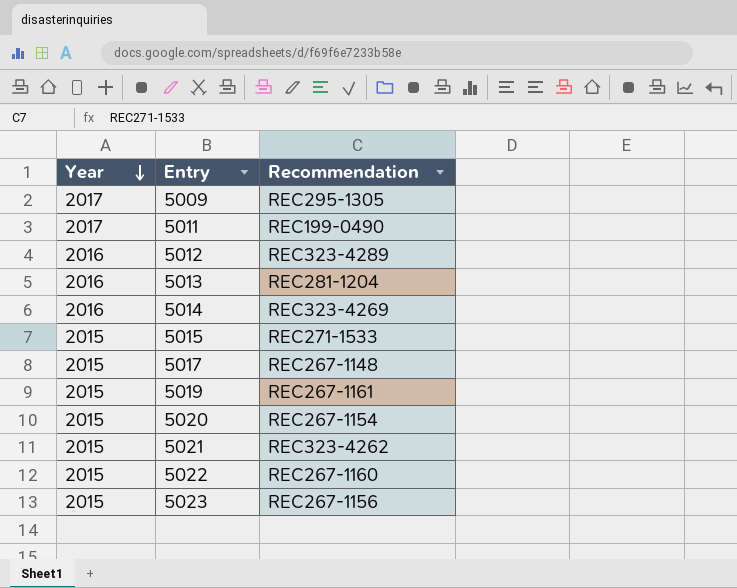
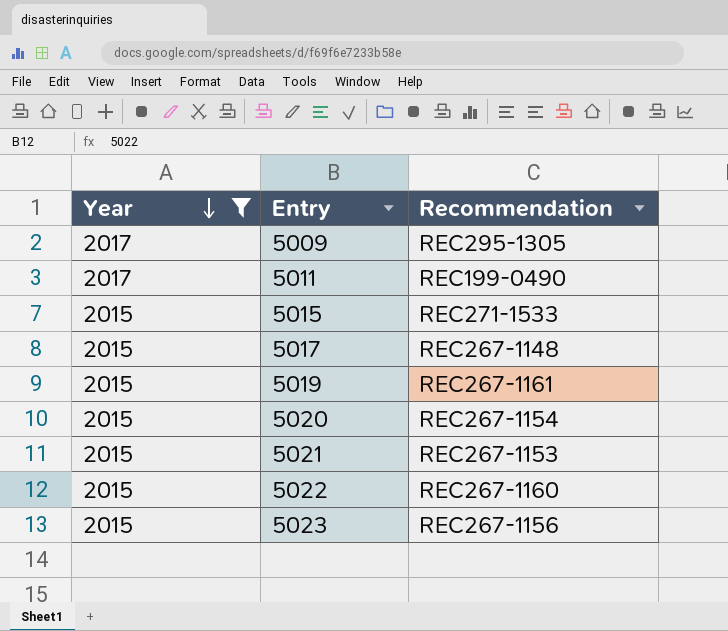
filter: none -> Year != 2016
5021 | Recommendation: REC323-4262 -> REC267-1153

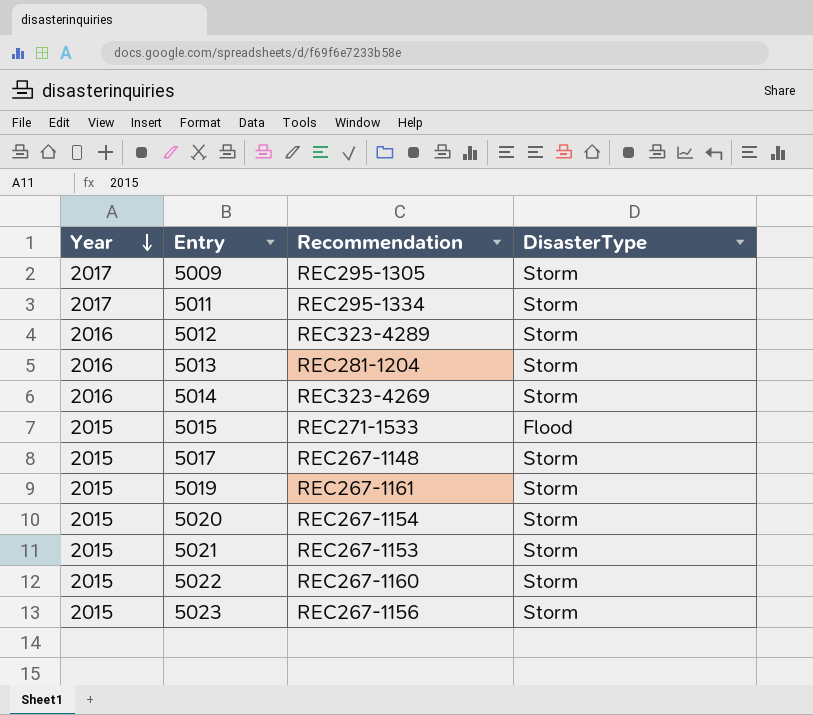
filter: Year != 2016 -> none
column DisasterType | position: none -> 4
5011 | Recommendation: REC199-0490 -> REC295-1334

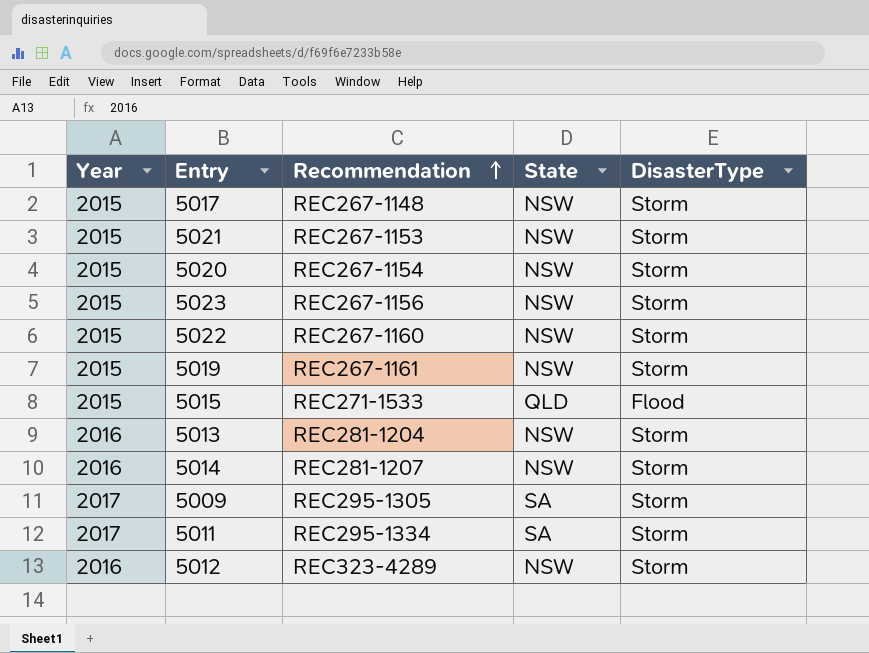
row order: Year descending -> Recommendation ascending
column State | position: none -> 4
5014 | Recommendation: REC323-4269 -> REC281-1207

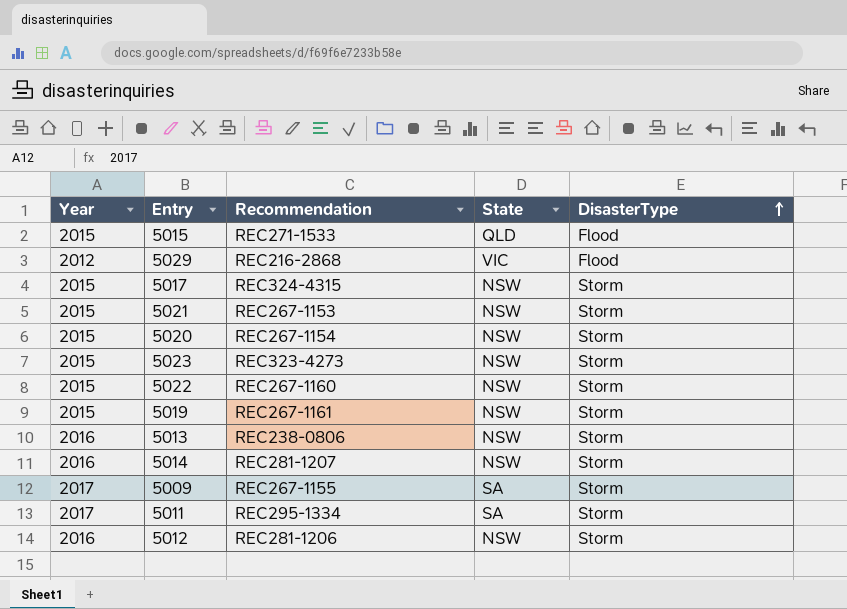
row order: Recommendation ascending -> DisasterType ascending
row 5029: none -> 2012 | REC216-2868 | VIC | Flood
5017 | Recommendation: REC267-1148 -> REC324-4315
5023 | Recommendation: REC267-1156 -> REC323-4273
5013 | Recommendation: REC281-1204 -> REC238-0806
5009 | Recommendation: REC295-1305 -> REC267-1155
5012 | Recommendation: REC323-4289 -> REC281-1206

